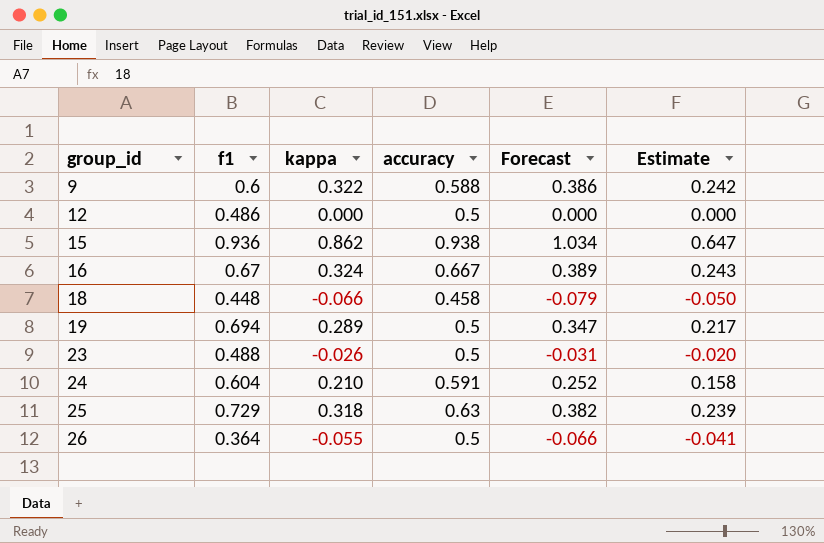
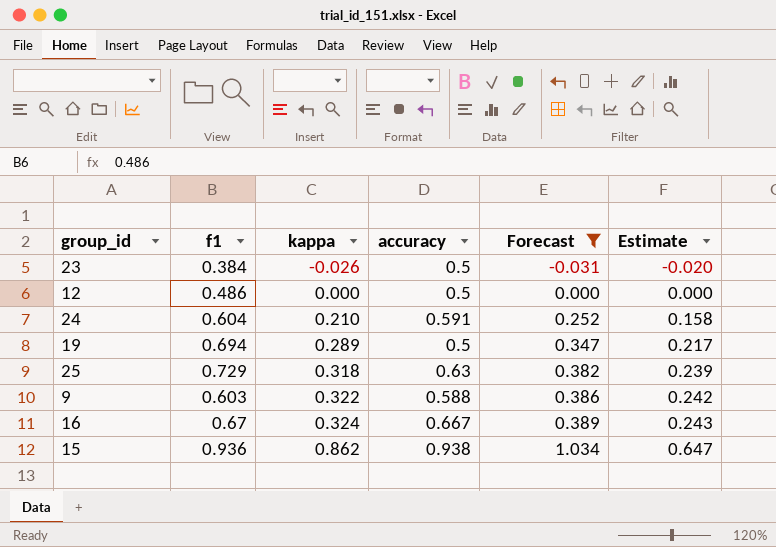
filter: none -> Forecast >= -0.031
row order: group_id ascending -> kappa ascending
23 | f1: 0.488 -> 0.384
9 | f1: 0.6 -> 0.603

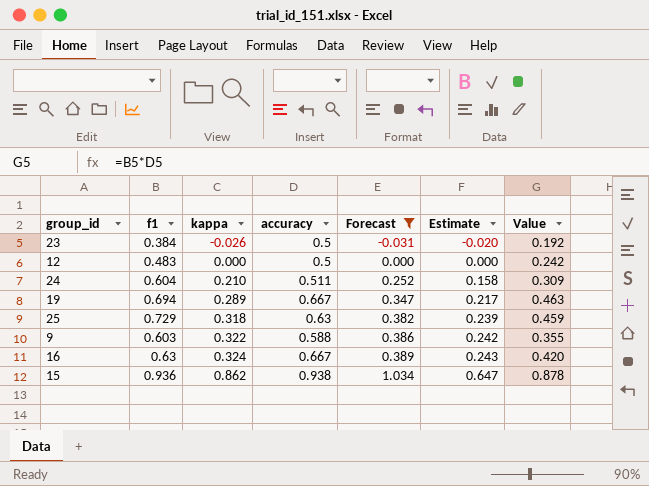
column Value | formula: none -> [f1] * [accuracy]
12 | f1: 0.486 -> 0.483
24 | accuracy: 0.591 -> 0.511
19 | accuracy: 0.5 -> 0.667
16 | f1: 0.67 -> 0.63

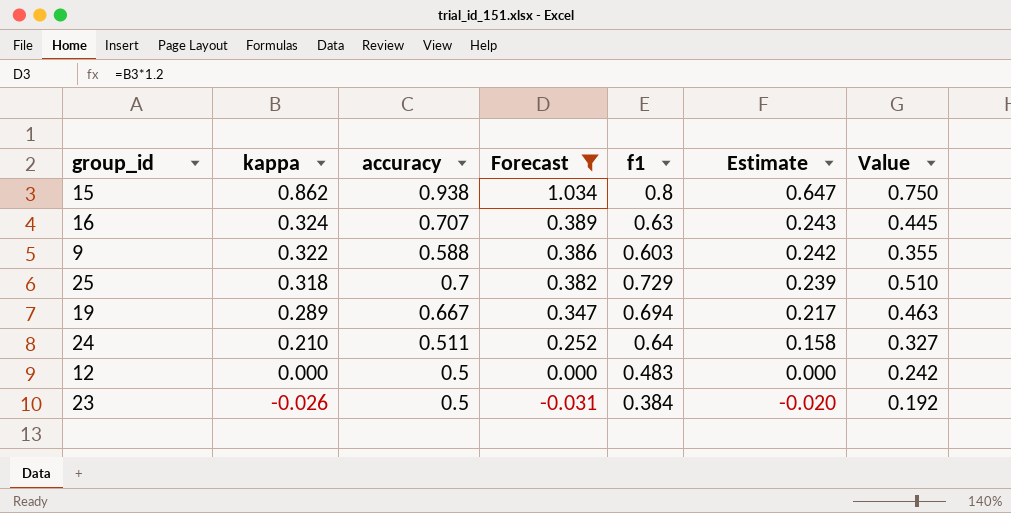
row order: kappa ascending -> kappa descending
column f1 | position: 2 -> 5
15 | f1: 0.936 -> 0.8
15 | Value: 0.878 -> 0.750
16 | accuracy: 0.667 -> 0.707
16 | Value: 0.420 -> 0.445
25 | accuracy: 0.63 -> 0.7
25 | Value: 0.459 -> 0.510
24 | f1: 0.604 -> 0.64
24 | Value: 0.309 -> 0.327

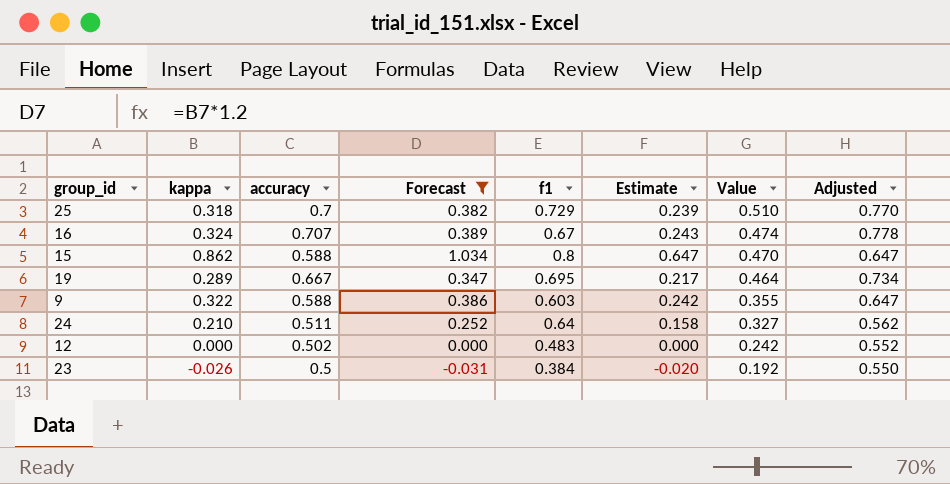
row order: kappa descending -> Value descending
column Adjusted | formula: none -> [accuracy] * 1.1
16 | f1: 0.63 -> 0.67
16 | Value: 0.445 -> 0.474
15 | accuracy: 0.938 -> 0.588
15 | Value: 0.750 -> 0.470
19 | f1: 0.694 -> 0.695
19 | Value: 0.463 -> 0.464
12 | accuracy: 0.5 -> 0.502

